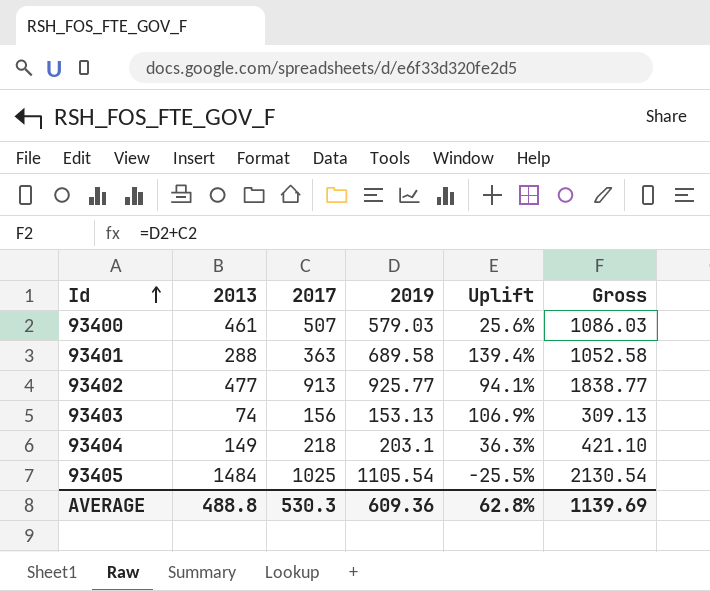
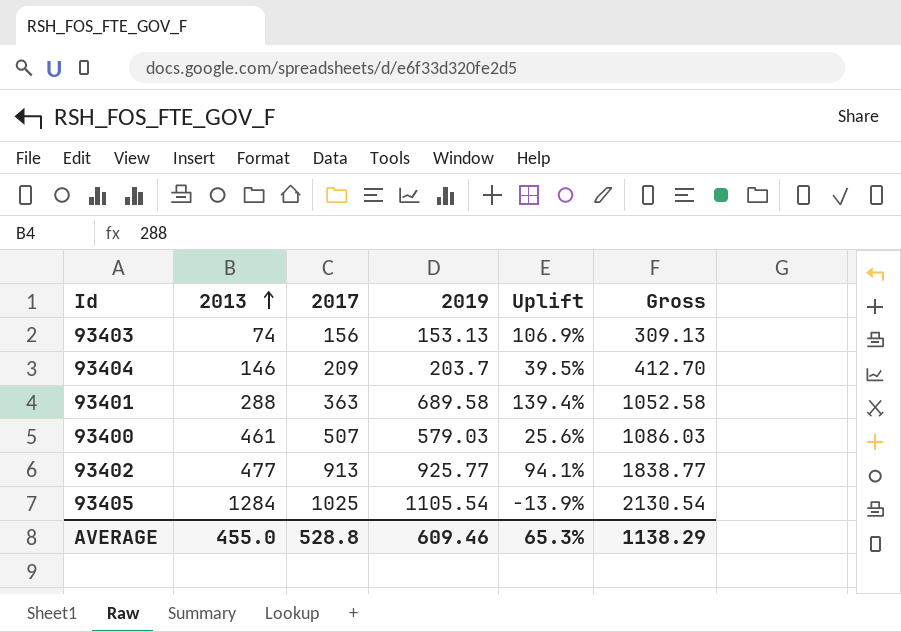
row order: Id ascending -> 2013 ascending
93404 | 2013: 149 -> 146
93404 | 2017: 218 -> 209
93404 | 2019: 203.1 -> 203.7
93404 | Uplift: 36.3% -> 39.5%
93404 | Gross: 421.10 -> 412.70
93405 | 2013: 1484 -> 1284
93405 | Uplift: -25.5% -> -13.9%
AVERAGE | 2013: 488.8 -> 455.0
AVERAGE | 2017: 530.3 -> 528.8
AVERAGE | 2019: 609.36 -> 609.46
AVERAGE | Uplift: 62.8% -> 65.3%
AVERAGE | Gross: 1139.69 -> 1138.29

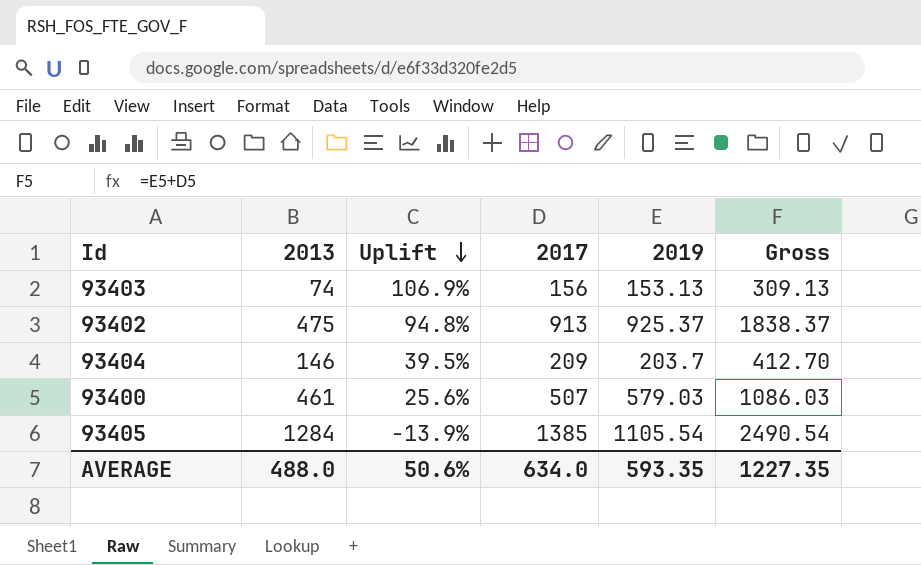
row order: 2013 ascending -> Uplift descending
column Uplift | position: 5 -> 3
row 93401: 288 | 363 | 689.58 | 139.4% | 1052.58 -> none
93402 | 2013: 477 -> 475
93402 | Uplift: 94.1% -> 94.8%
93402 | 2019: 925.77 -> 925.37
93402 | Gross: 1838.77 -> 1838.37
93405 | 2017: 1025 -> 1385
93405 | Gross: 2130.54 -> 2490.54
AVERAGE | 2013: 455.0 -> 488.0
AVERAGE | Uplift: 65.3% -> 50.6%
AVERAGE | 2017: 528.8 -> 634.0
AVERAGE | 2019: 609.46 -> 593.35
AVERAGE | Gross: 1138.29 -> 1227.35

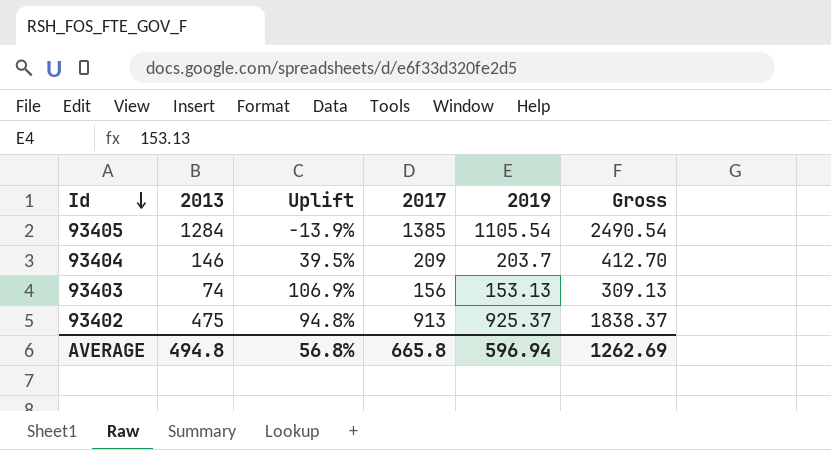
row order: Uplift descending -> Id descending
row 93400: 461 | 25.6% | 507 | 579.03 | 1086.03 -> none
AVERAGE | 2013: 488.0 -> 494.8
AVERAGE | Uplift: 50.6% -> 56.8%
AVERAGE | 2017: 634.0 -> 665.8
AVERAGE | 2019: 593.35 -> 596.94
AVERAGE | Gross: 1227.35 -> 1262.69

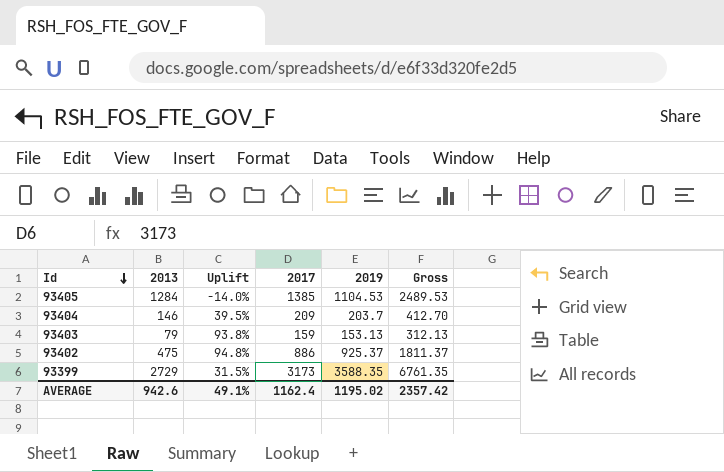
93405 | Uplift: -13.9% -> -14.0%
93405 | 2019: 1105.54 -> 1104.53
93405 | Gross: 2490.54 -> 2489.53
93403 | 2013: 74 -> 79
93403 | Uplift: 106.9% -> 93.8%
93403 | 2017: 156 -> 159
93403 | Gross: 309.13 -> 312.13
93402 | 2017: 913 -> 886
93402 | Gross: 1838.37 -> 1811.37
row 93399: none -> 2729 | 31.5% | 3173 | 3588.35 | 6761.35
AVERAGE | 2013: 494.8 -> 942.6
AVERAGE | Uplift: 56.8% -> 49.1%
AVERAGE | 2017: 665.8 -> 1162.4
AVERAGE | 2019: 596.94 -> 1195.02
AVERAGE | Gross: 1262.69 -> 2357.42

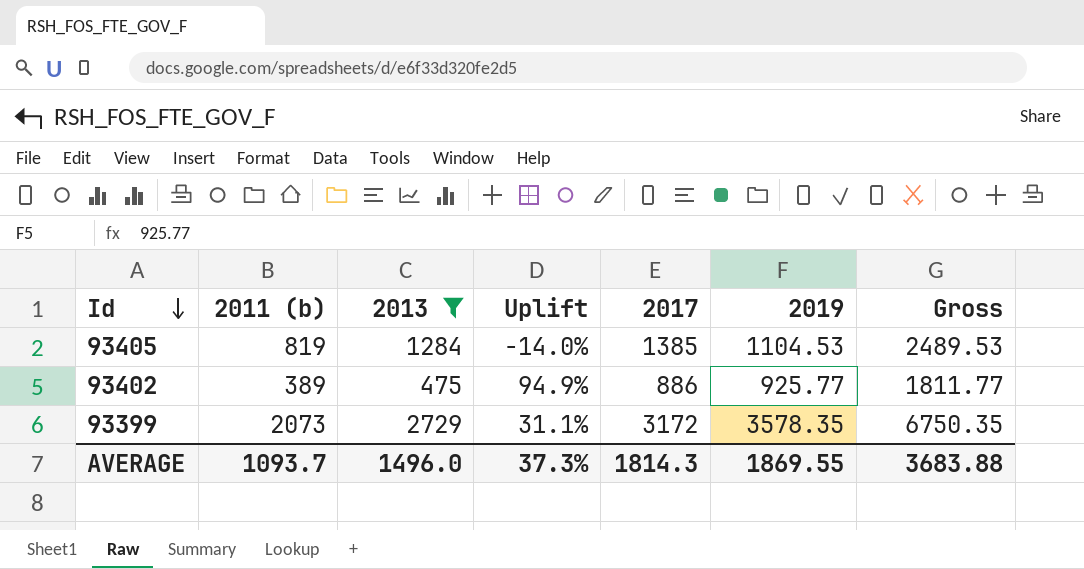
filter: none -> 2013 >= 475
column 2011 (b) | position: none -> 2
93402 | Uplift: 94.8% -> 94.9%
93402 | 2019: 925.37 -> 925.77
93402 | Gross: 1811.37 -> 1811.77
93399 | Uplift: 31.5% -> 31.1%
93399 | 2017: 3173 -> 3172
93399 | 2019: 3588.35 -> 3578.35
93399 | Gross: 6761.35 -> 6750.35
AVERAGE | 2013: 942.6 -> 1496.0
AVERAGE | Uplift: 49.1% -> 37.3%
AVERAGE | 2017: 1162.4 -> 1814.3
AVERAGE | 2019: 1195.02 -> 1869.55
AVERAGE | Gross: 2357.42 -> 3683.88

